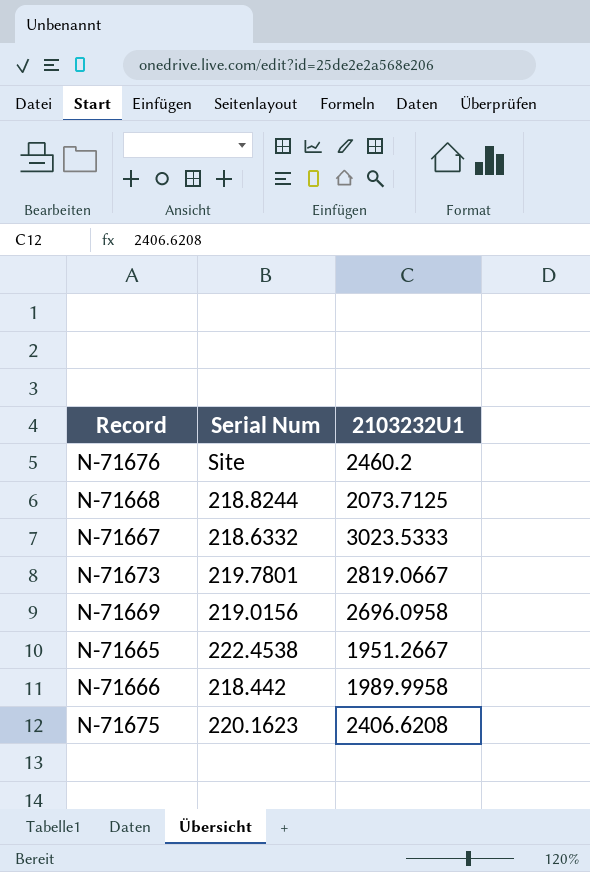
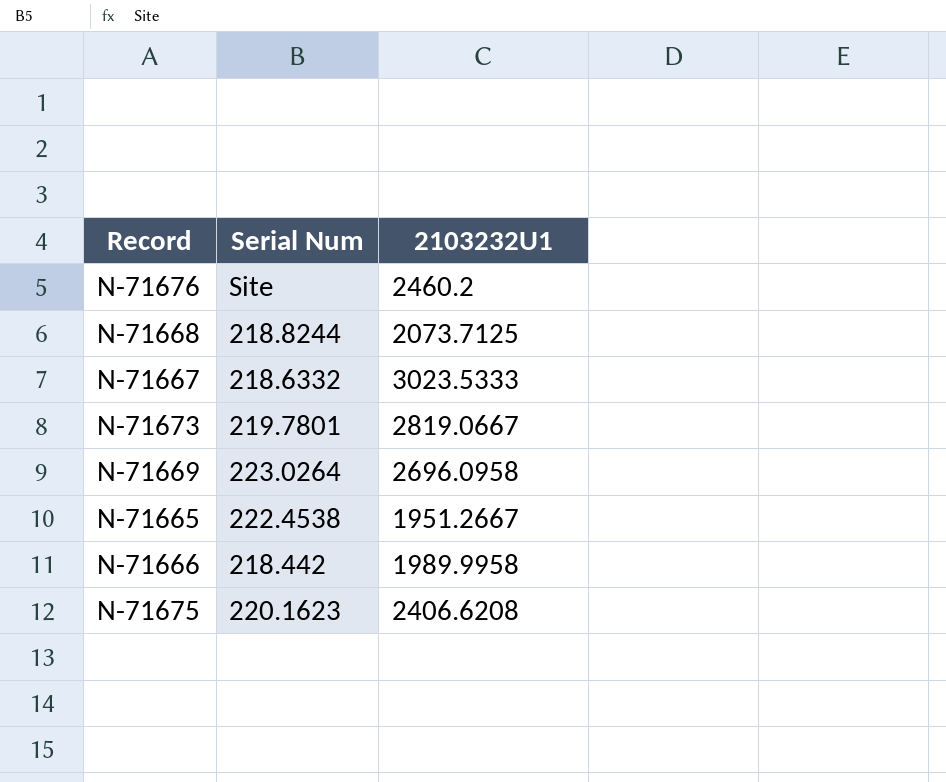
N-71669 | Serial Num: 219.0156 -> 223.0264

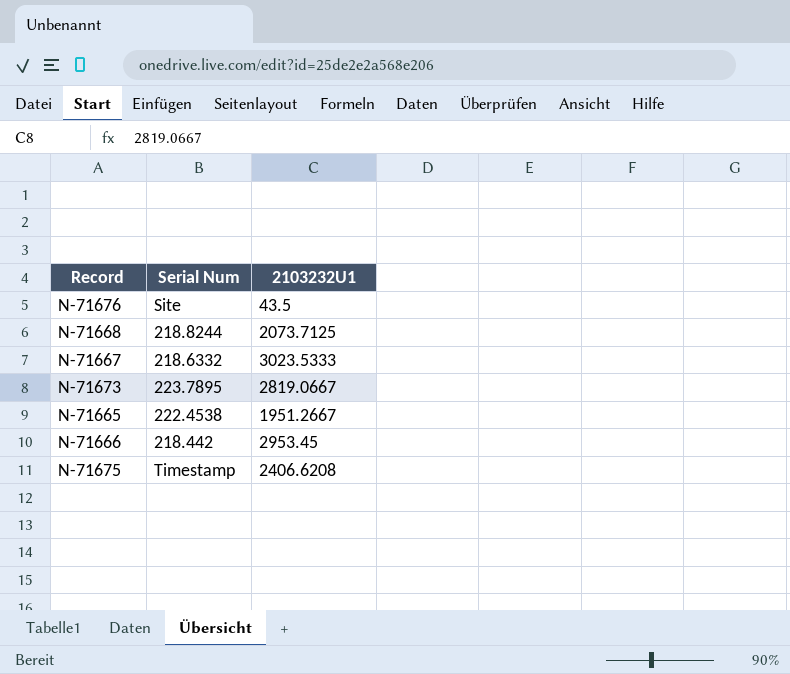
row N-71669: 223.0264 | 2696.0958 -> none
N-71676 | 2103232U1: 2460.2 -> 43.5
N-71673 | Serial Num: 219.7801 -> 223.7895
N-71666 | 2103232U1: 1989.9958 -> 2953.45
N-71675 | Serial Num: 220.1623 -> Timestamp

